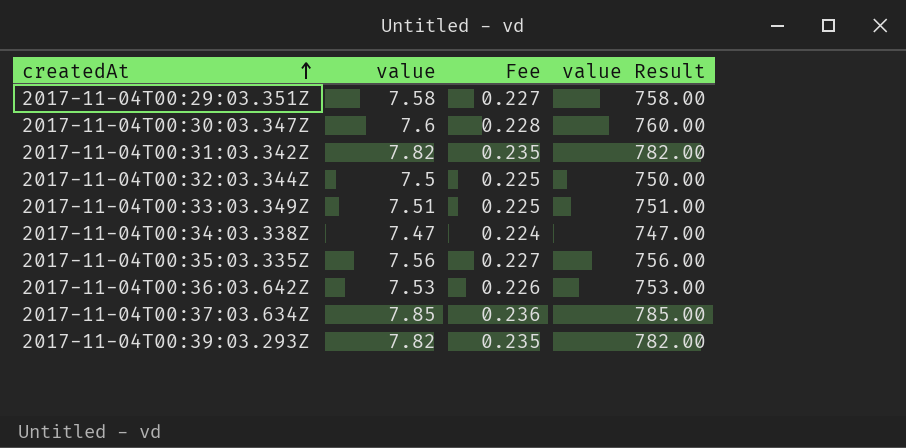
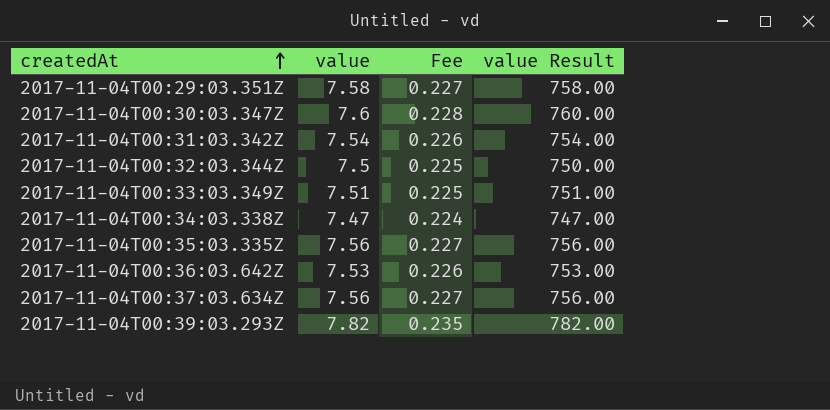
2017-11-04T00:31:03.342Z | value: 7.82 -> 7.54
2017-11-04T00:31:03.342Z | Fee: 0.235 -> 0.226
2017-11-04T00:31:03.342Z | value Result: 782.00 -> 754.00
2017-11-04T00:37:03.634Z | value: 7.85 -> 7.56
2017-11-04T00:37:03.634Z | Fee: 0.236 -> 0.227
2017-11-04T00:37:03.634Z | value Result: 785.00 -> 756.00

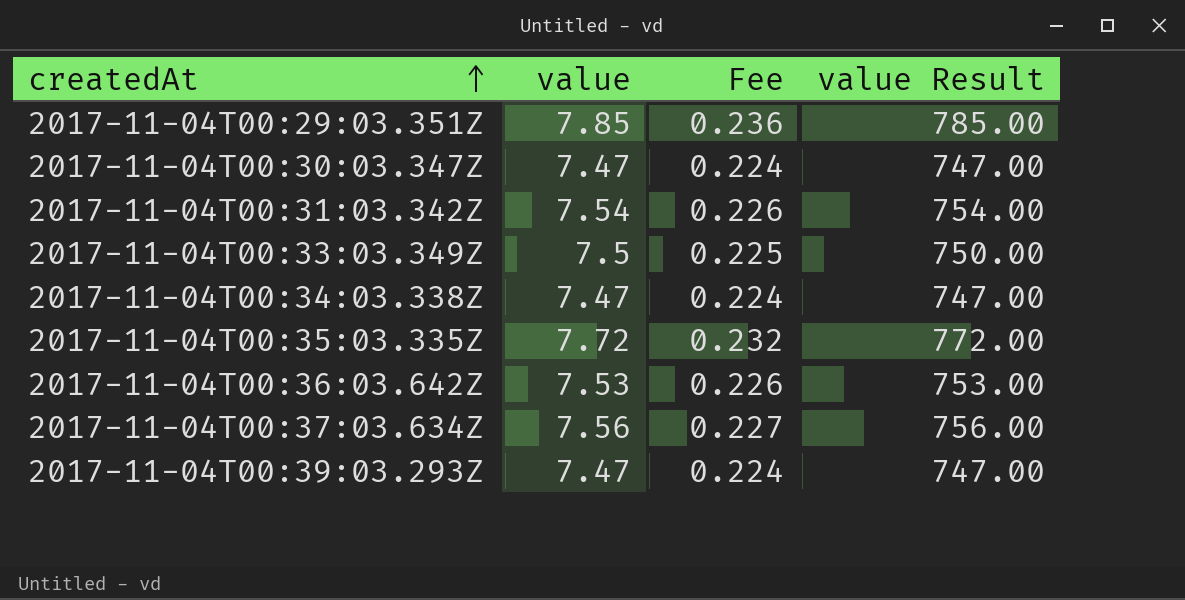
row 2017-11-04T00:32:03.344Z: 7.5 | 0.225 | 750.00 -> none
2017-11-04T00:29:03.351Z | value: 7.58 -> 7.85
2017-11-04T00:29:03.351Z | Fee: 0.227 -> 0.236
2017-11-04T00:29:03.351Z | value Result: 758.00 -> 785.00
2017-11-04T00:30:03.347Z | value: 7.6 -> 7.47
2017-11-04T00:30:03.347Z | Fee: 0.228 -> 0.224
2017-11-04T00:30:03.347Z | value Result: 760.00 -> 747.00
2017-11-04T00:33:03.349Z | value: 7.51 -> 7.5
2017-11-04T00:33:03.349Z | value Result: 751.00 -> 750.00
2017-11-04T00:35:03.335Z | value: 7.56 -> 7.72
2017-11-04T00:35:03.335Z | Fee: 0.227 -> 0.232
2017-11-04T00:35:03.335Z | value Result: 756.00 -> 772.00
2017-11-04T00:39:03.293Z | value: 7.82 -> 7.47
2017-11-04T00:39:03.293Z | Fee: 0.235 -> 0.224
2017-11-04T00:39:03.293Z | value Result: 782.00 -> 747.00

